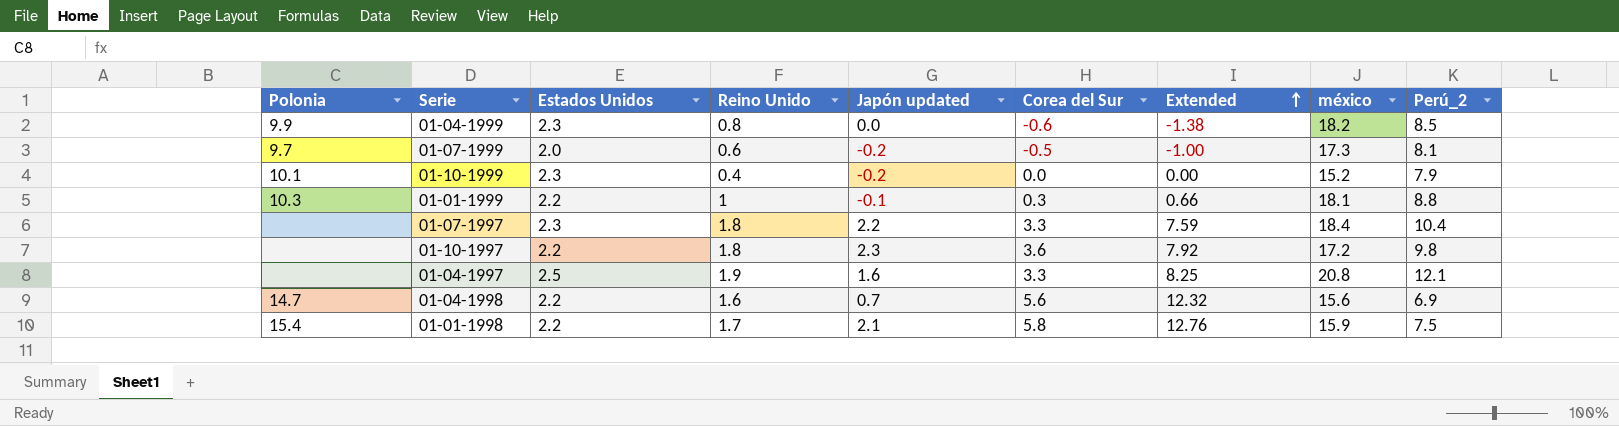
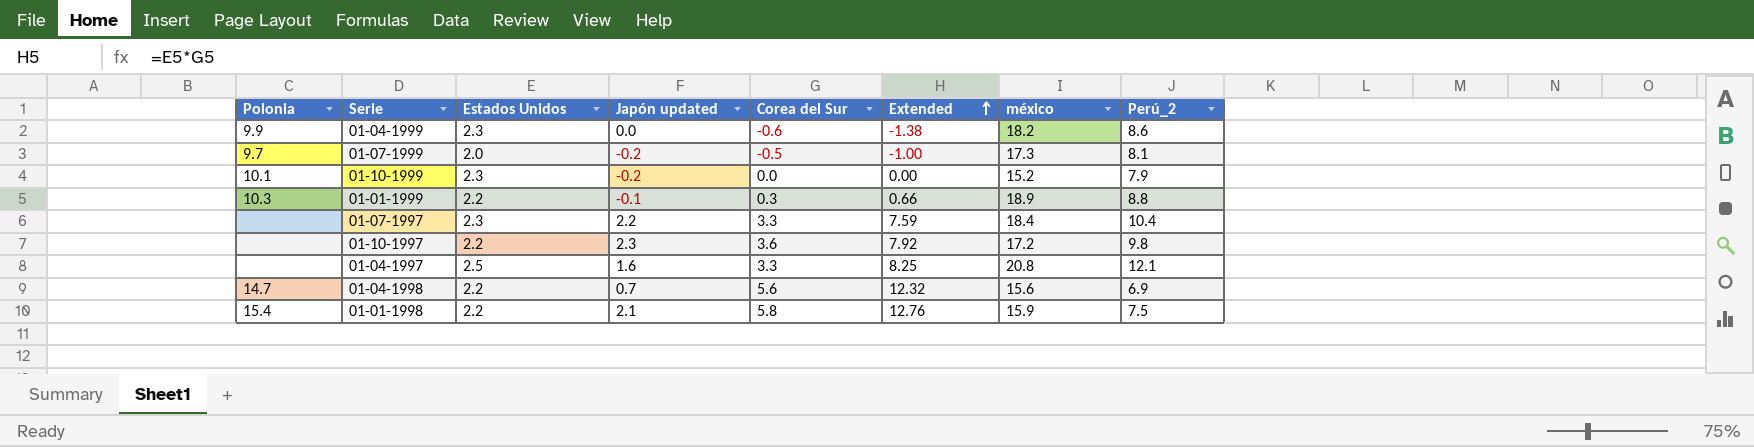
column Reino Unido | position: 4 -> none
01-04-1999 | Perú_2: 8.5 -> 8.6
01-01-1999 | méxico: 18.1 -> 18.9

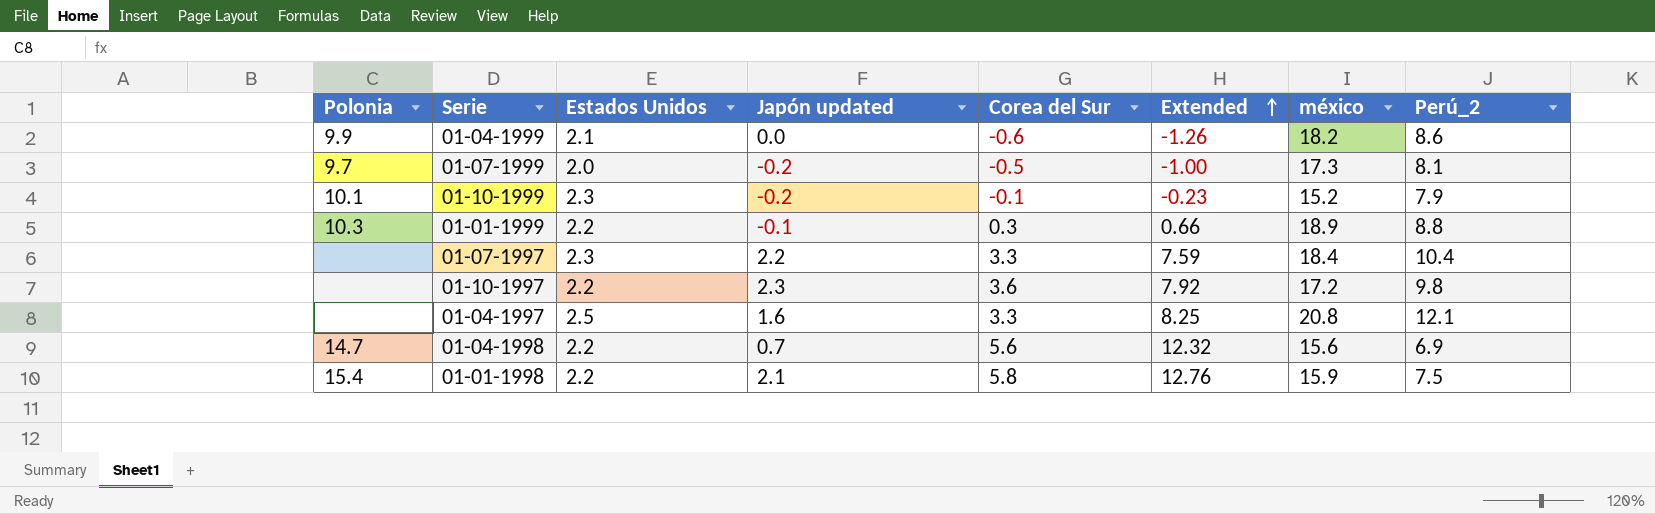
01-04-1999 | Estados Unidos: 2.3 -> 2.1
01-04-1999 | Extended: -1.38 -> -1.26
01-10-1999 | Corea del Sur: 0.0 -> -0.1
01-10-1999 | Extended: 0.00 -> -0.23

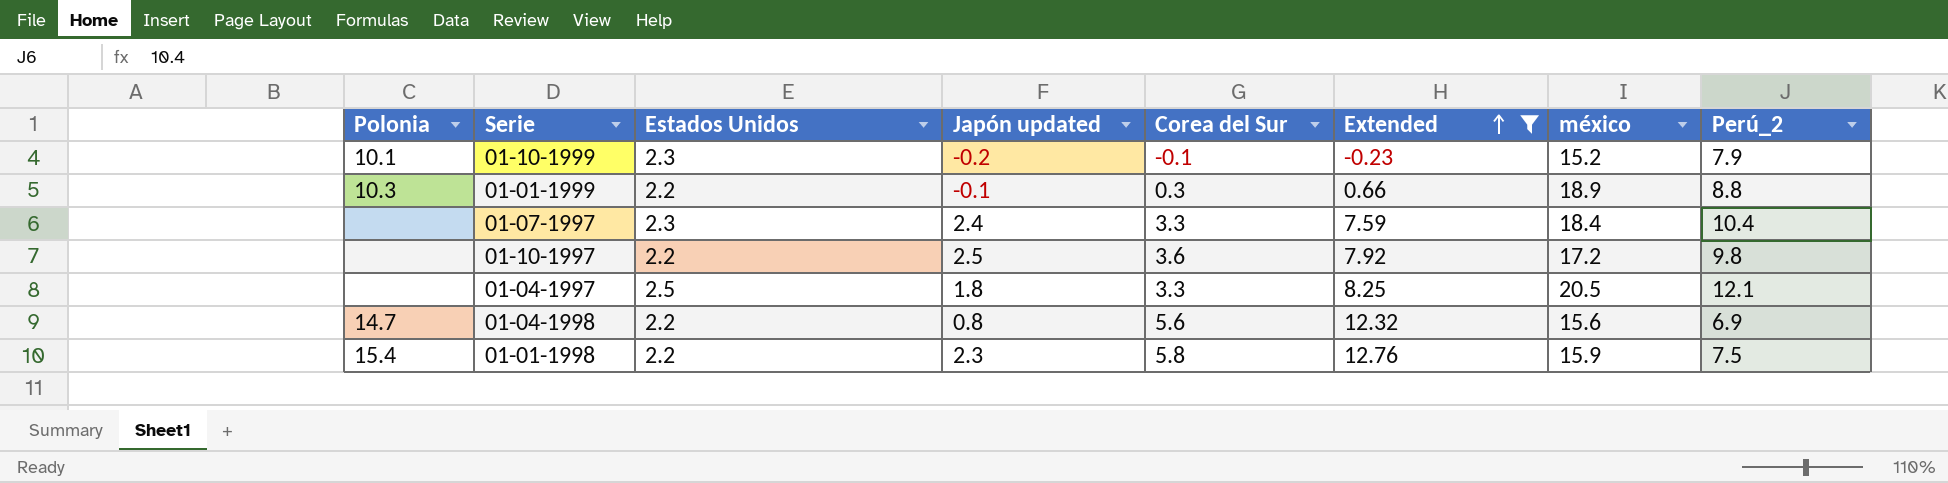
filter: none -> Extended >= -0.23
01-07-1997 | Japón updated: 2.2 -> 2.4
01-10-1997 | Japón updated: 2.3 -> 2.5
01-04-1997 | Japón updated: 1.6 -> 1.8
01-04-1997 | méxico: 20.8 -> 20.5
01-04-1998 | Japón updated: 0.7 -> 0.8
01-01-1998 | Japón updated: 2.1 -> 2.3

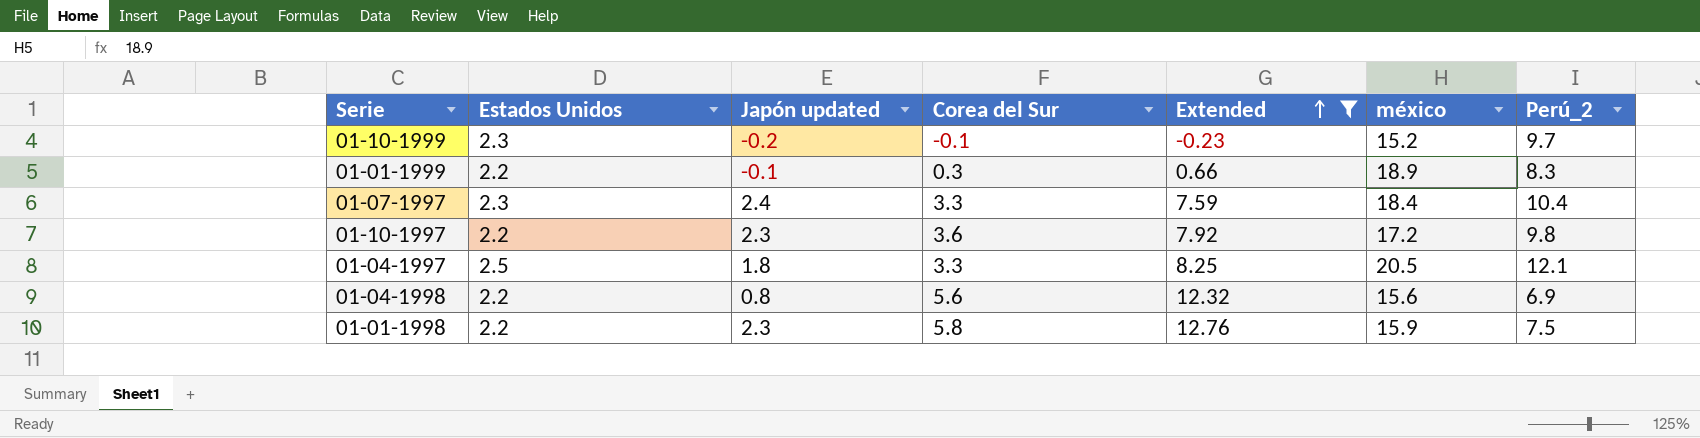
column Polonia | position: 1 -> none
01-10-1999 | Perú_2: 7.9 -> 9.7
01-01-1999 | Perú_2: 8.8 -> 8.3
01-10-1997 | Japón updated: 2.5 -> 2.3

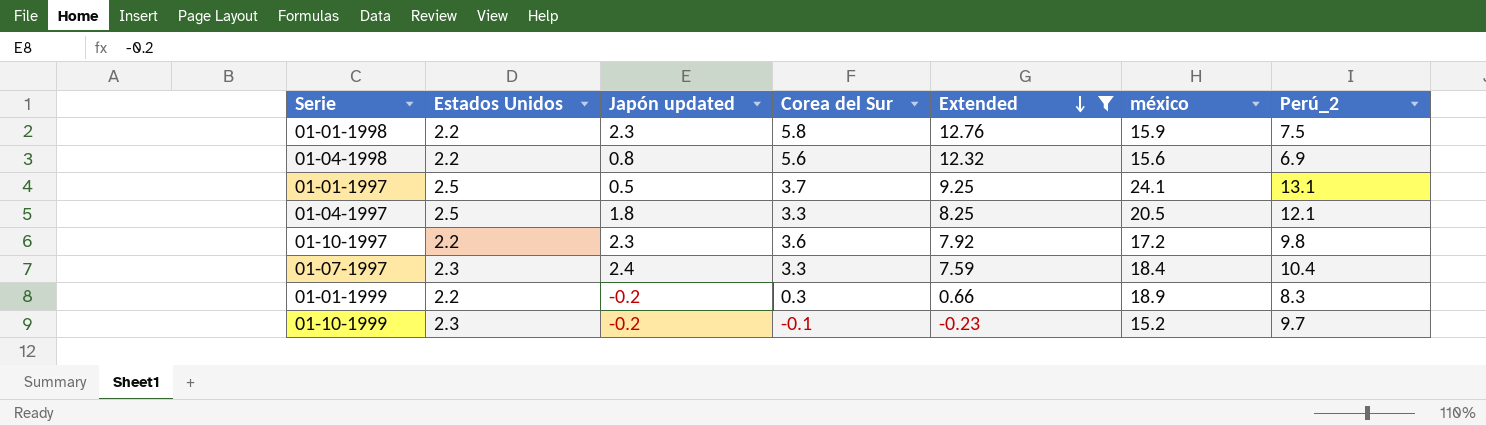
row order: Extended ascending -> Extended descending
row 01-01-1997: none -> 2.5 | 0.5 | 3.7 | 9.25 | 24.1 | 13.1
01-01-1999 | Japón updated: -0.1 -> -0.2

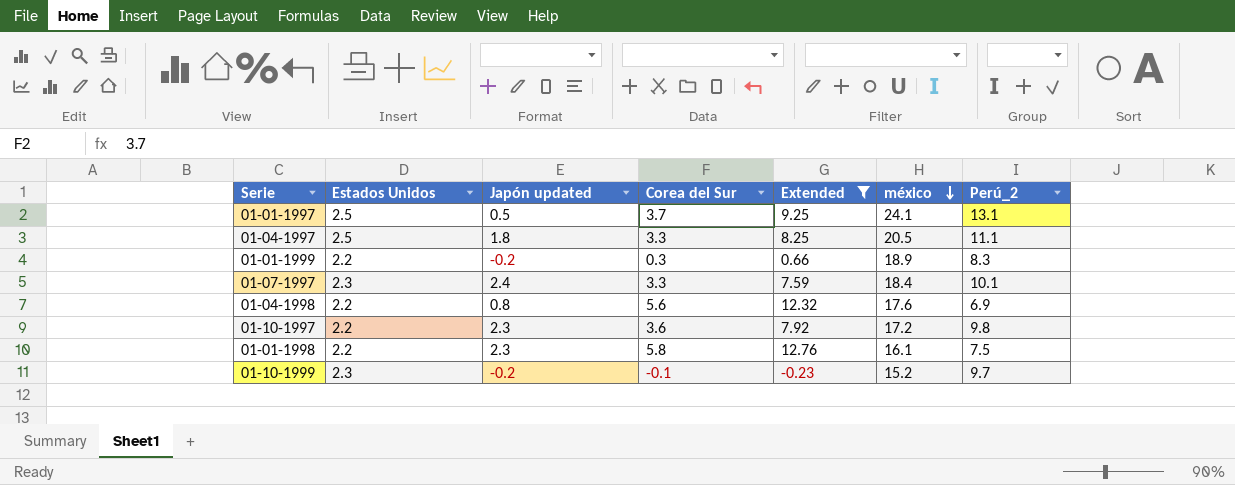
row order: Extended descending -> méxico descending
01-04-1997 | Perú_2: 12.1 -> 11.1
01-07-1997 | Perú_2: 10.4 -> 10.1
01-04-1998 | méxico: 15.6 -> 17.6
01-01-1998 | méxico: 15.9 -> 16.1

